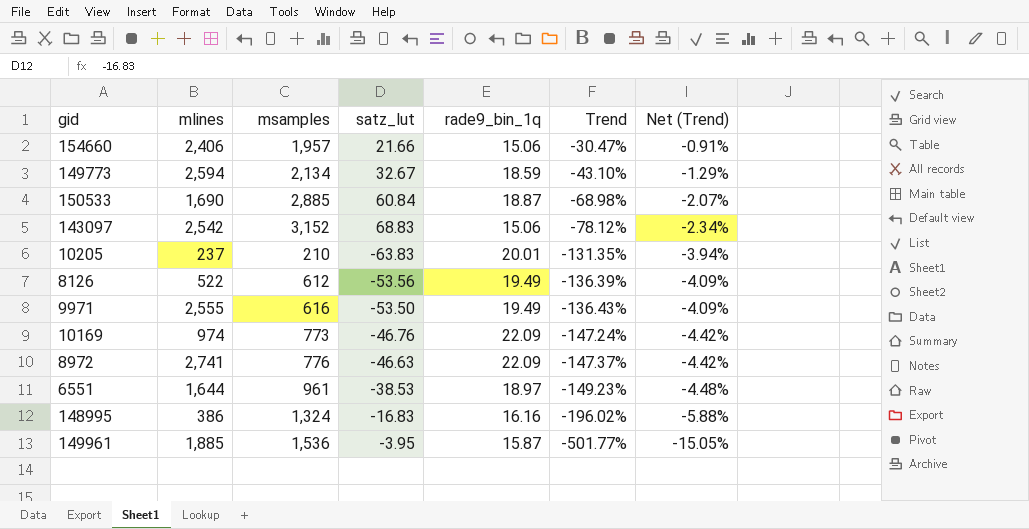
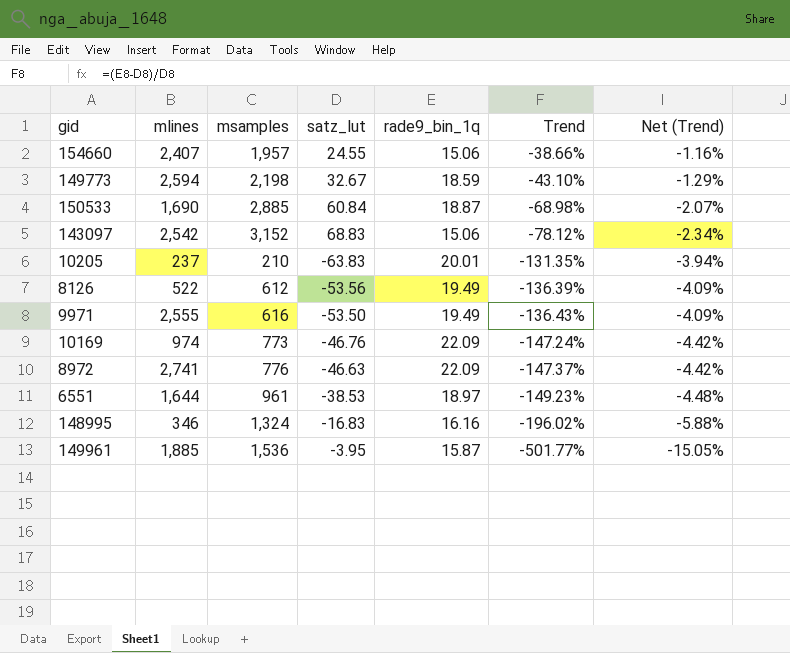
154660 | mlines: 2,406 -> 2,407
154660 | satz_lut: 21.66 -> 24.55
154660 | Trend: -30.47% -> -38.66%
154660 | Net (Trend): -0.91% -> -1.16%
149773 | msamples: 2,134 -> 2,198
148995 | mlines: 386 -> 346

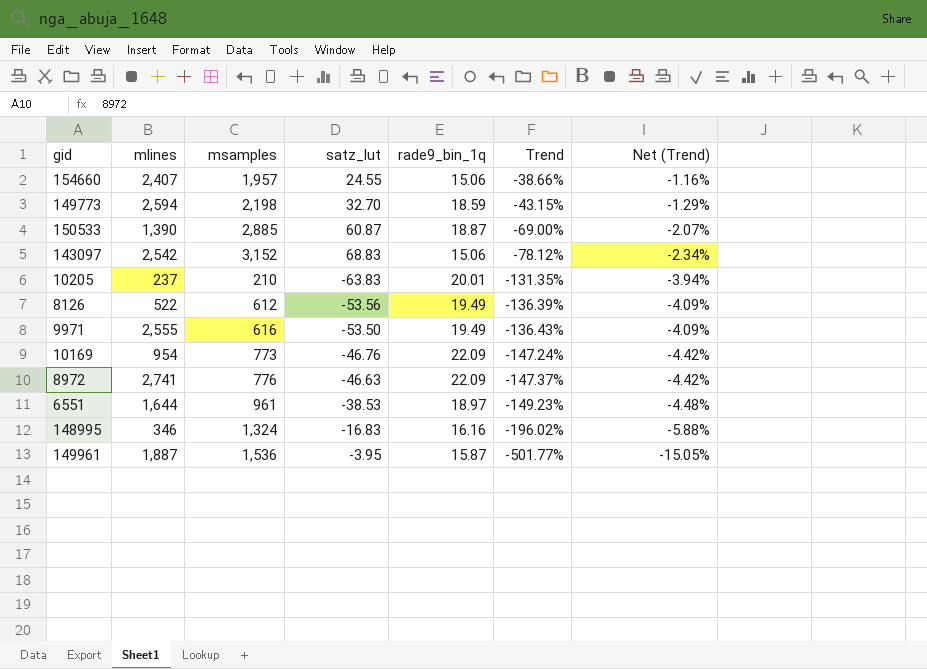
149773 | satz_lut: 32.67 -> 32.70
149773 | Trend: -43.10% -> -43.15%
150533 | mlines: 1,690 -> 1,390
150533 | satz_lut: 60.84 -> 60.87
150533 | Trend: -68.98% -> -69.00%
10169 | mlines: 974 -> 954
149961 | mlines: 1,885 -> 1,887

